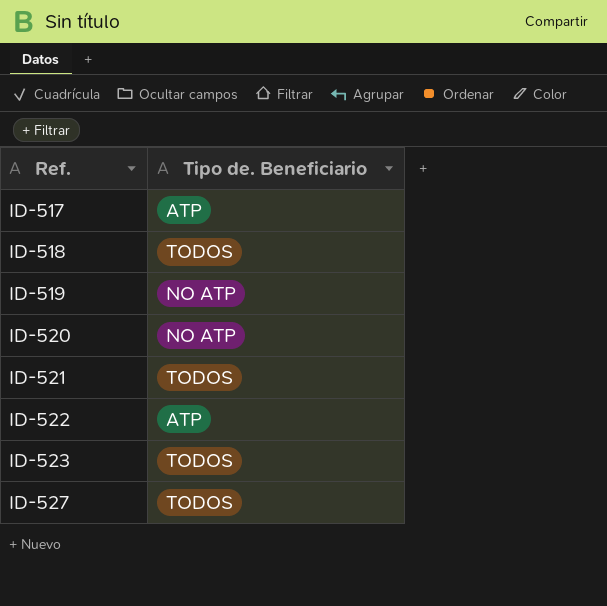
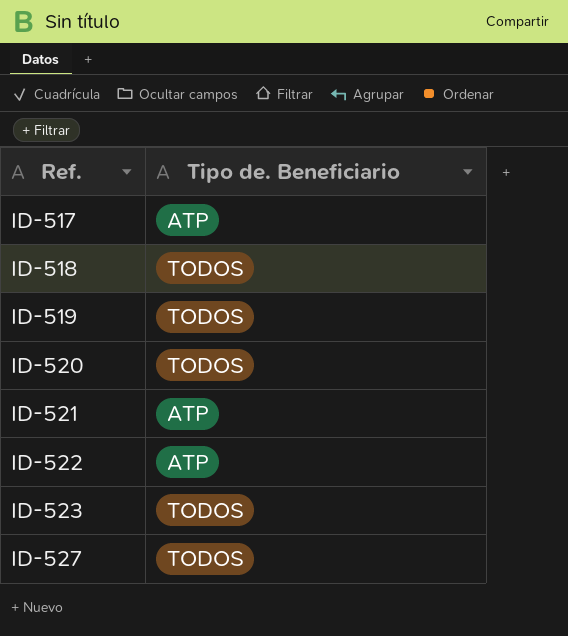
ID-519 | Tipo de. Beneficiario: NO ATP -> TODOS
ID-520 | Tipo de. Beneficiario: NO ATP -> TODOS
ID-521 | Tipo de. Beneficiario: TODOS -> ATP

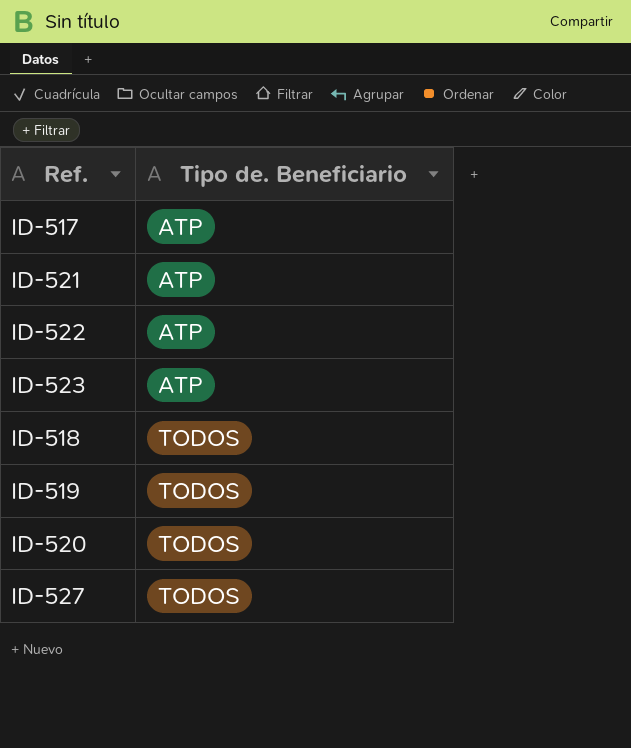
row order: Ref. ascending -> Tipo de. Beneficiario ascending
ID-523 | Tipo de. Beneficiario: TODOS -> ATP

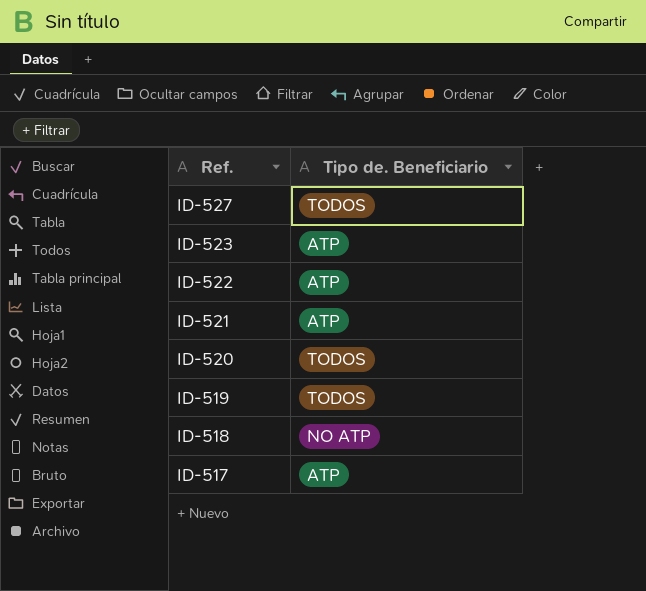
row order: Tipo de. Beneficiario ascending -> Ref. descending
ID-518 | Tipo de. Beneficiario: TODOS -> NO ATP

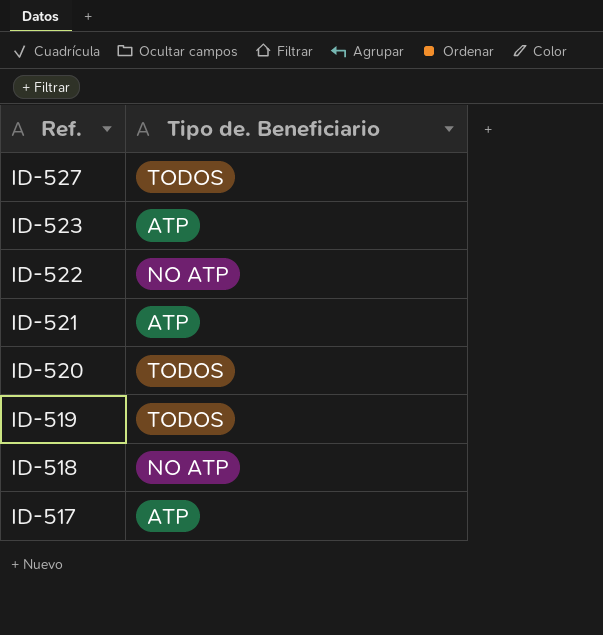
ID-522 | Tipo de. Beneficiario: ATP -> NO ATP

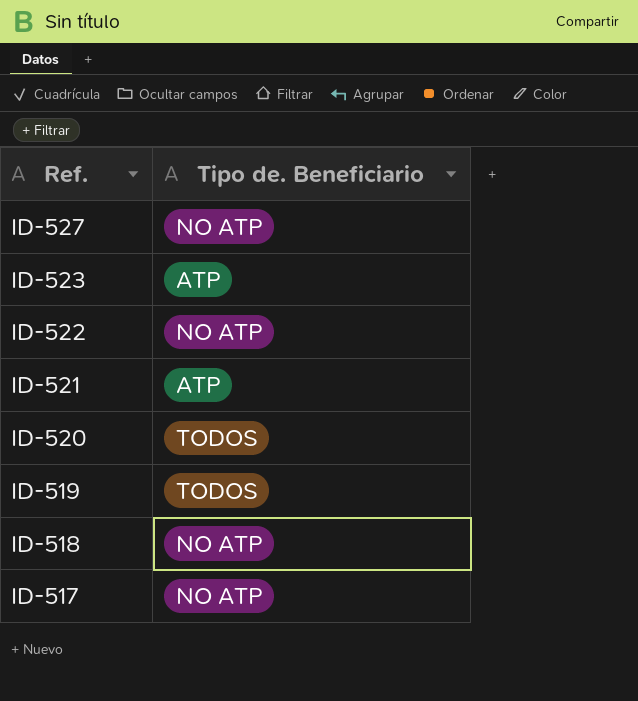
ID-527 | Tipo de. Beneficiario: TODOS -> NO ATP
ID-517 | Tipo de. Beneficiario: ATP -> NO ATP

